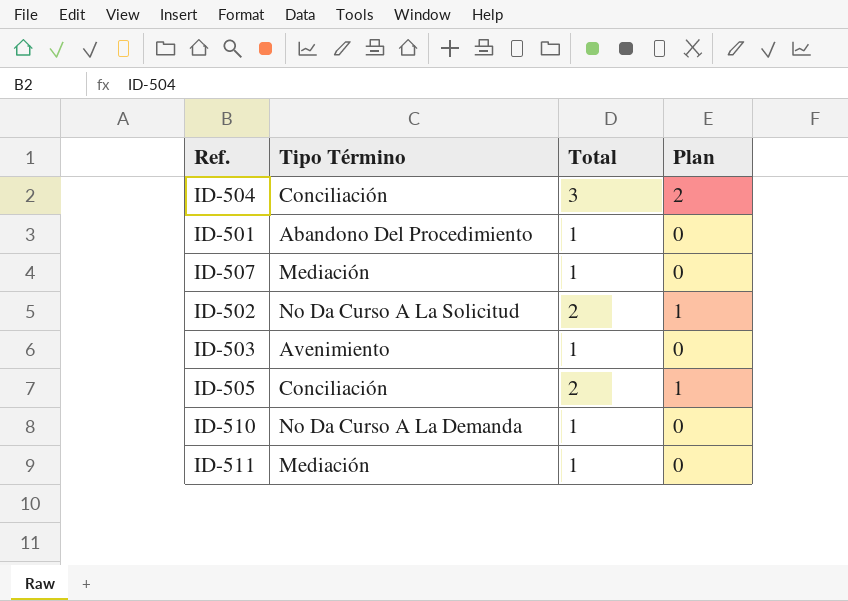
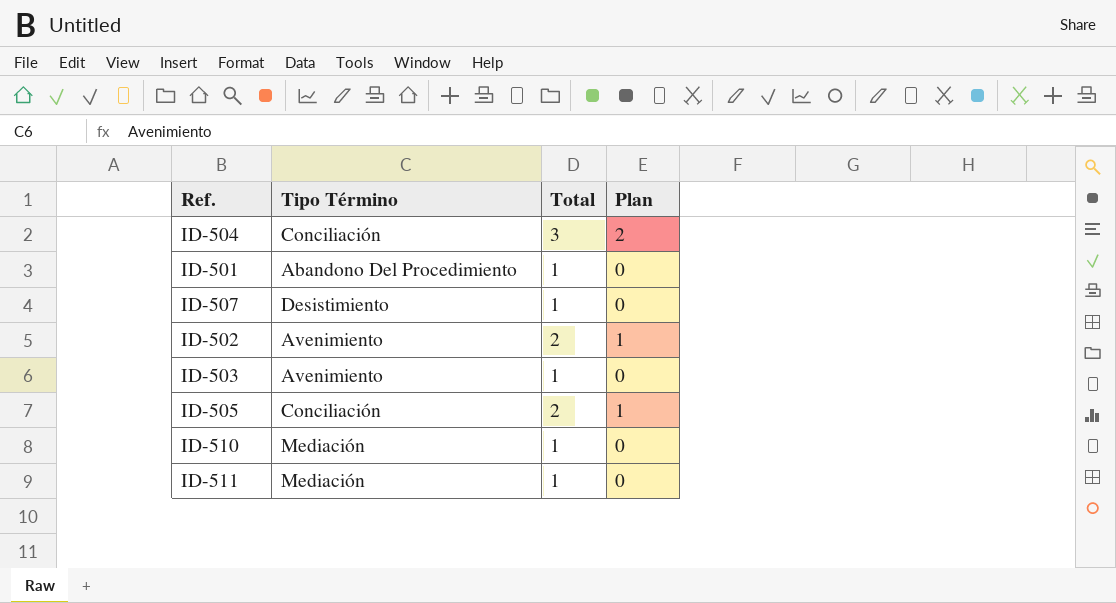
ID-507 | Tipo Término: Mediación -> Desistimiento
ID-502 | Tipo Término: No Da Curso A La Solicitud -> Avenimiento
ID-510 | Tipo Término: No Da Curso A La Demanda -> Mediación

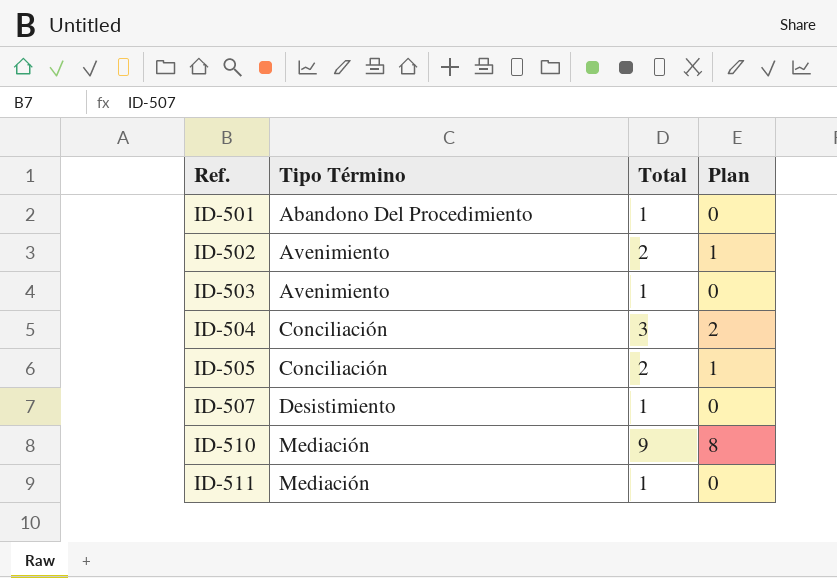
row order: none -> Ref. ascending
ID-510 | Total: 1 -> 9
ID-510 | Plan: 0 -> 8

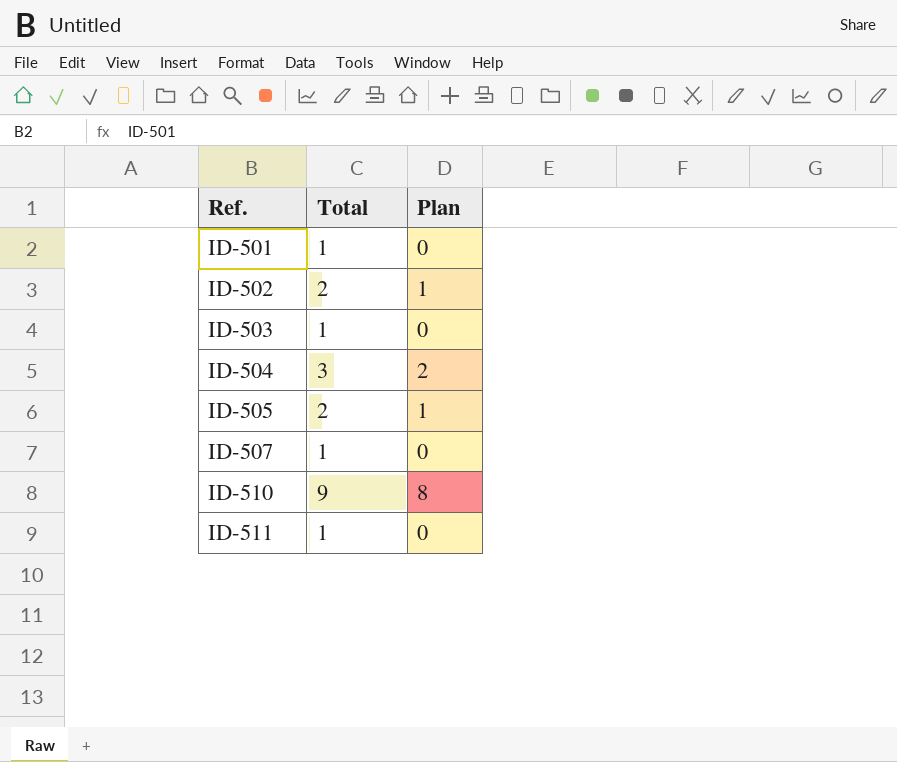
column Tipo Término | position: 2 -> none

